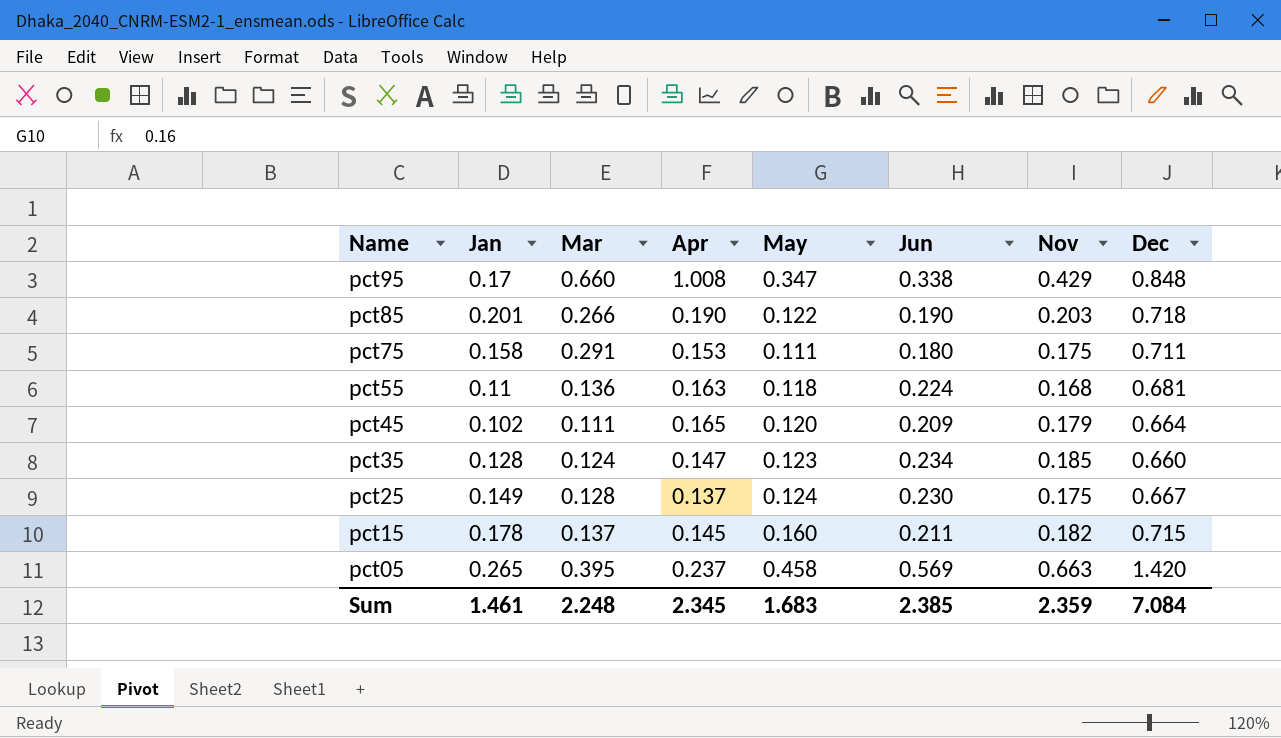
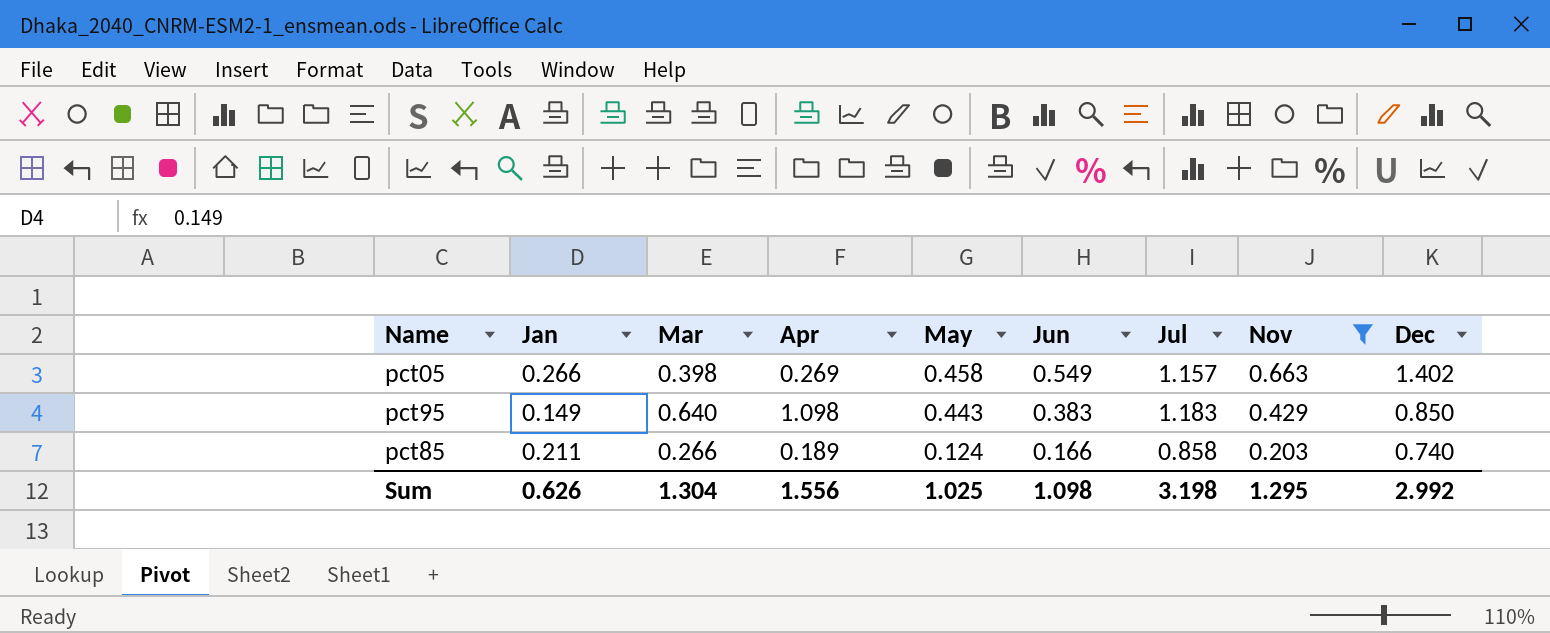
filter: none -> Nov >= 0.203
row order: Name descending -> May descending
column Jul | position: none -> 7
pct05 | Jan: 0.265 -> 0.266
pct05 | Mar: 0.395 -> 0.398
pct05 | Apr: 0.237 -> 0.269
pct05 | Jun: 0.569 -> 0.549
pct05 | Dec: 1.420 -> 1.402
pct95 | Jan: 0.17 -> 0.149
pct95 | Mar: 0.660 -> 0.640
pct95 | Apr: 1.008 -> 1.098
pct95 | May: 0.347 -> 0.443
pct95 | Jun: 0.338 -> 0.383
pct95 | Dec: 0.848 -> 0.850
pct85 | Jan: 0.201 -> 0.211
pct85 | Apr: 0.190 -> 0.189
pct85 | May: 0.122 -> 0.124
pct85 | Jun: 0.190 -> 0.166
pct85 | Dec: 0.718 -> 0.740
Sum | Jan: 1.461 -> 0.626
Sum | Mar: 2.248 -> 1.304
Sum | Apr: 2.345 -> 1.556
Sum | May: 1.683 -> 1.025
Sum | Jun: 2.385 -> 1.098
Sum | Nov: 2.359 -> 1.295
Sum | Dec: 7.084 -> 2.992

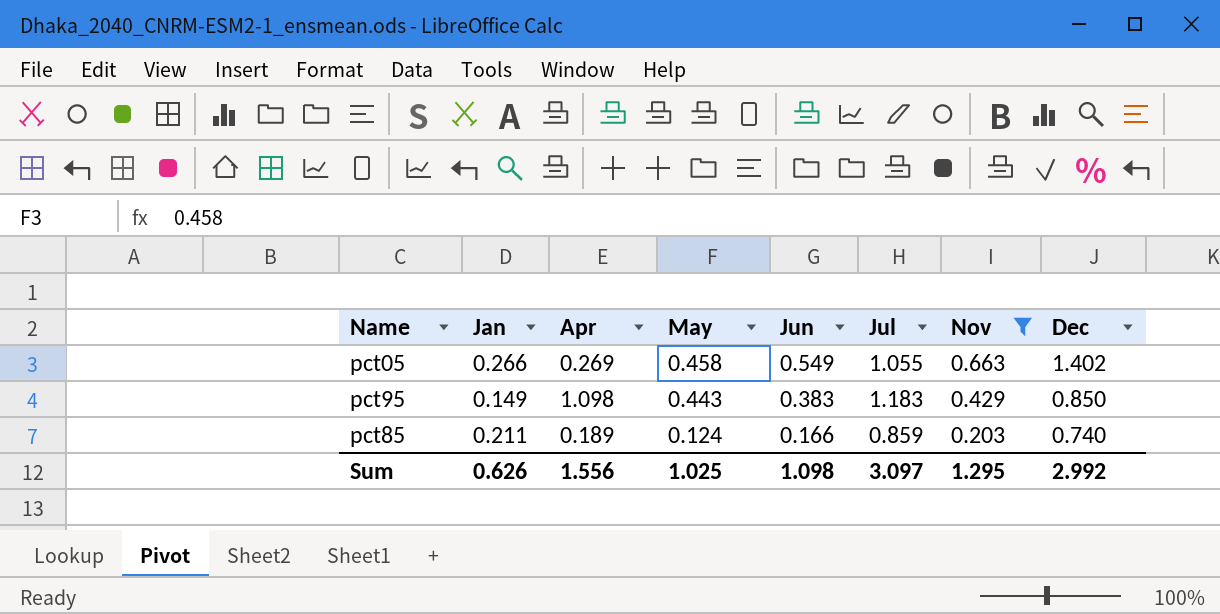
column Mar | position: 3 -> none
pct05 | Jul: 1.157 -> 1.055
pct85 | Jul: 0.858 -> 0.859
Sum | Jul: 3.198 -> 3.097

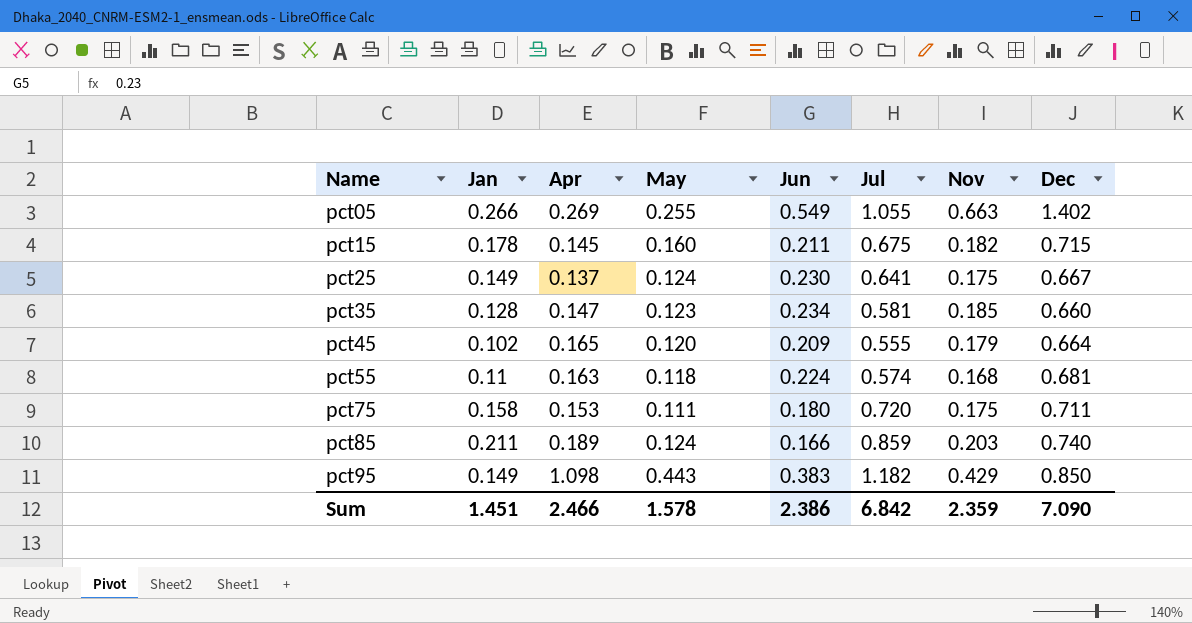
filter: Nov >= 0.203 -> none
row order: May descending -> Name ascending
pct05 | May: 0.458 -> 0.255
pct95 | Jul: 1.183 -> 1.182
Sum | Jan: 0.626 -> 1.451
Sum | Apr: 1.556 -> 2.466
Sum | May: 1.025 -> 1.578
Sum | Jun: 1.098 -> 2.386
Sum | Jul: 3.097 -> 6.842
Sum | Nov: 1.295 -> 2.359
Sum | Dec: 2.992 -> 7.090

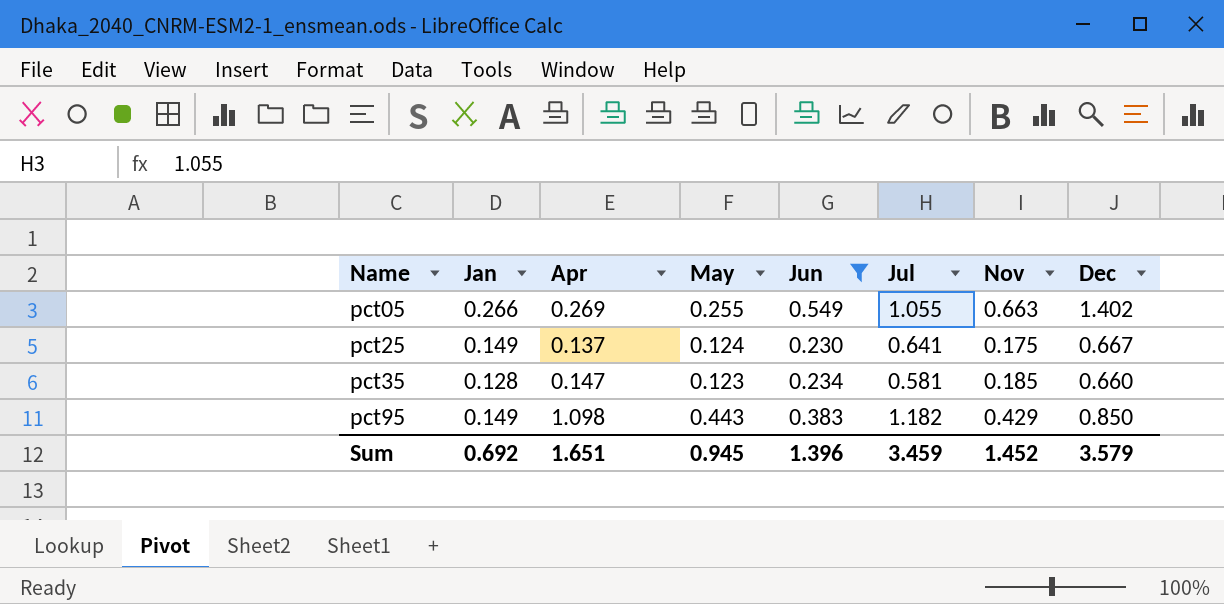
filter: none -> Jun >= 0.230
Sum | Jan: 1.451 -> 0.692
Sum | Apr: 2.466 -> 1.651
Sum | May: 1.578 -> 0.945
Sum | Jun: 2.386 -> 1.396
Sum | Jul: 6.842 -> 3.459
Sum | Nov: 2.359 -> 1.452
Sum | Dec: 7.090 -> 3.579

